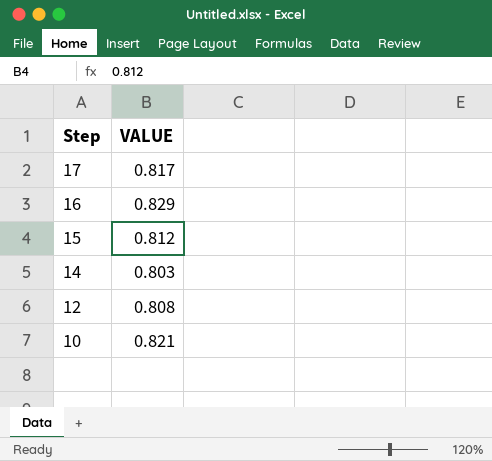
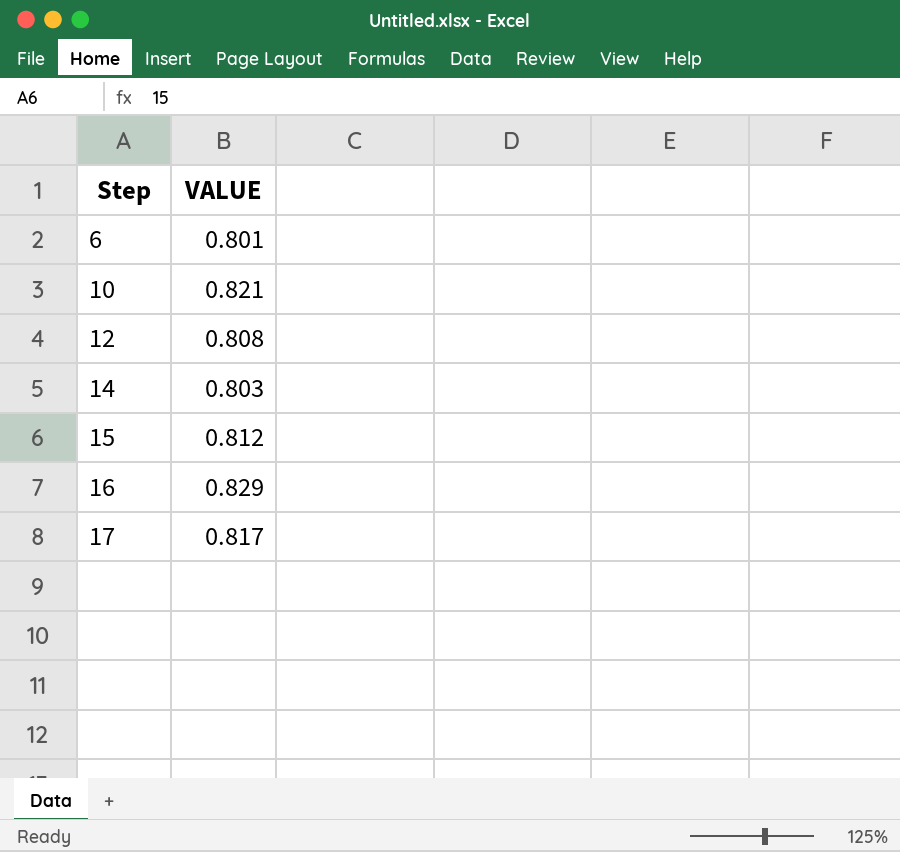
row order: Step descending -> Step ascending
row 6: none -> 0.801

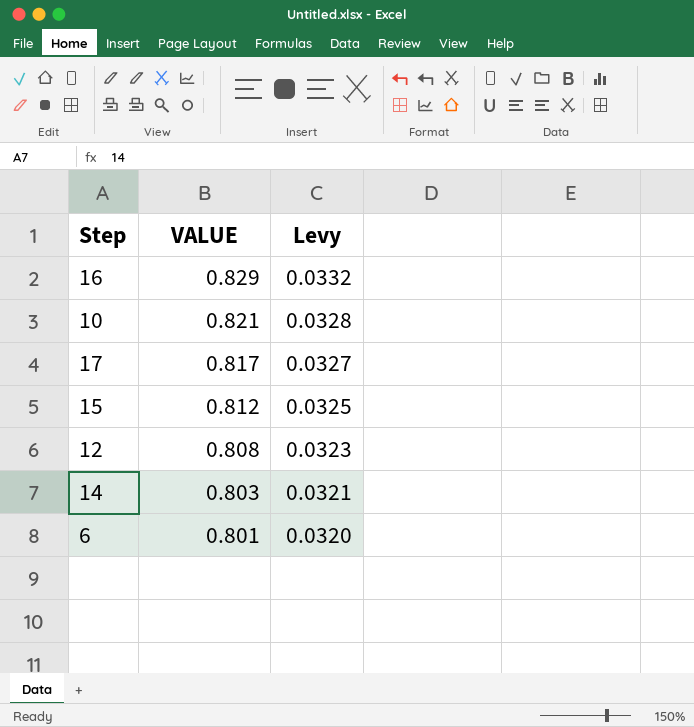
row order: Step ascending -> VALUE descending
column Levy | formula: none -> [VALUE] * 0.04

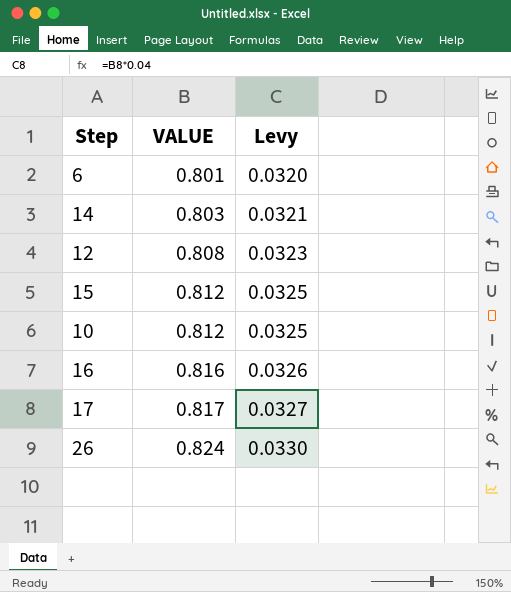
row order: VALUE descending -> VALUE ascending
10 | VALUE: 0.821 -> 0.812
10 | Levy: 0.0328 -> 0.0325
16 | VALUE: 0.829 -> 0.816
16 | Levy: 0.0332 -> 0.0326
row 26: none -> 0.824 | 0.0330

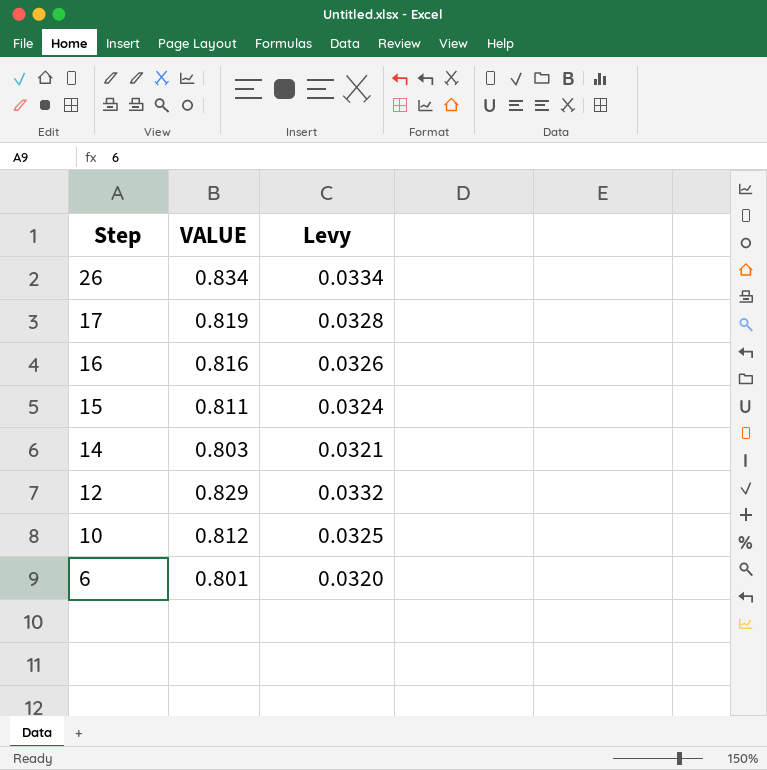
row order: VALUE ascending -> Step descending
26 | VALUE: 0.824 -> 0.834
26 | Levy: 0.0330 -> 0.0334
17 | VALUE: 0.817 -> 0.819
17 | Levy: 0.0327 -> 0.0328
15 | VALUE: 0.812 -> 0.811
15 | Levy: 0.0325 -> 0.0324
12 | VALUE: 0.808 -> 0.829
12 | Levy: 0.0323 -> 0.0332

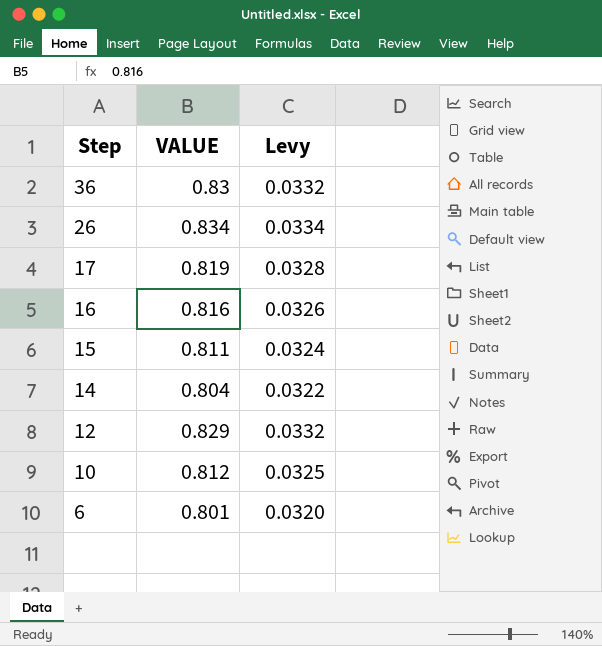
row 36: none -> 0.83 | 0.0332
14 | VALUE: 0.803 -> 0.804
14 | Levy: 0.0321 -> 0.0322

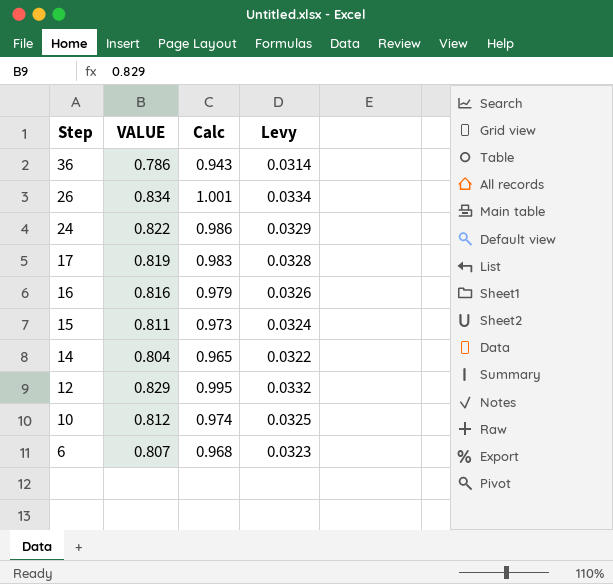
column Calc | formula: none -> [VALUE] * 1.2
36 | VALUE: 0.83 -> 0.786
36 | Levy: 0.0332 -> 0.0314
row 24: none -> 0.822 | 0.986 | 0.0329
6 | VALUE: 0.801 -> 0.807
6 | Levy: 0.0320 -> 0.0323

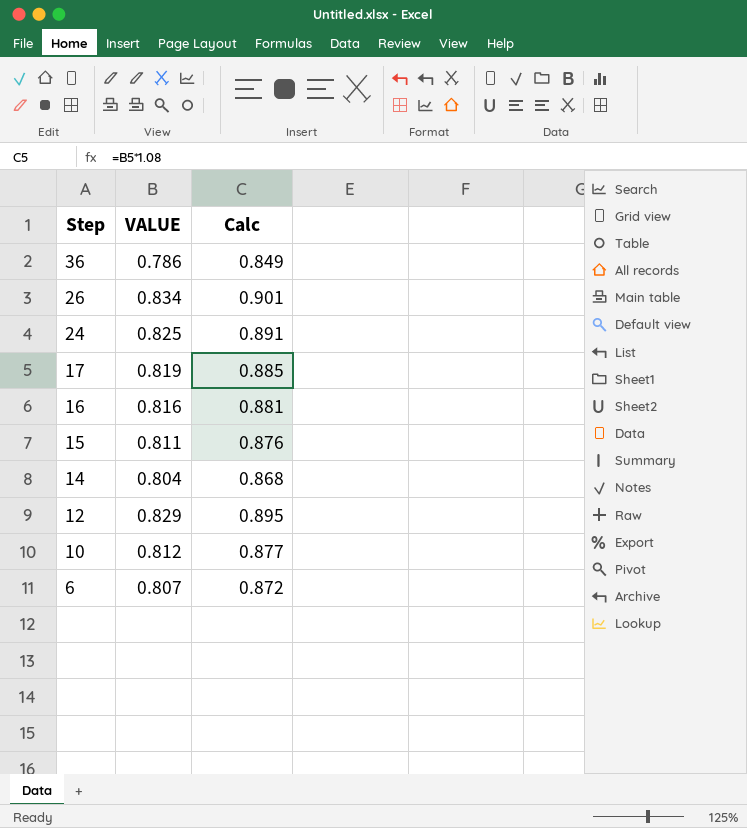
column Levy | formula: [VALUE] * 0.04 -> none
column Calc | formula: [VALUE] * 1.2 -> [VALUE] * 1.08
24 | VALUE: 0.822 -> 0.825

